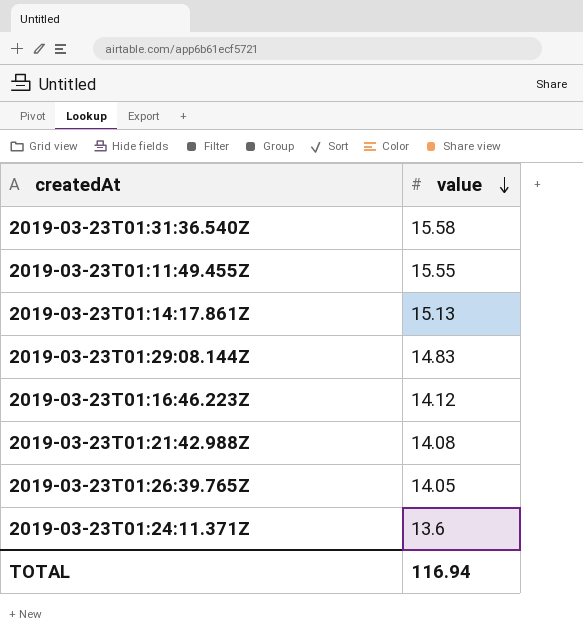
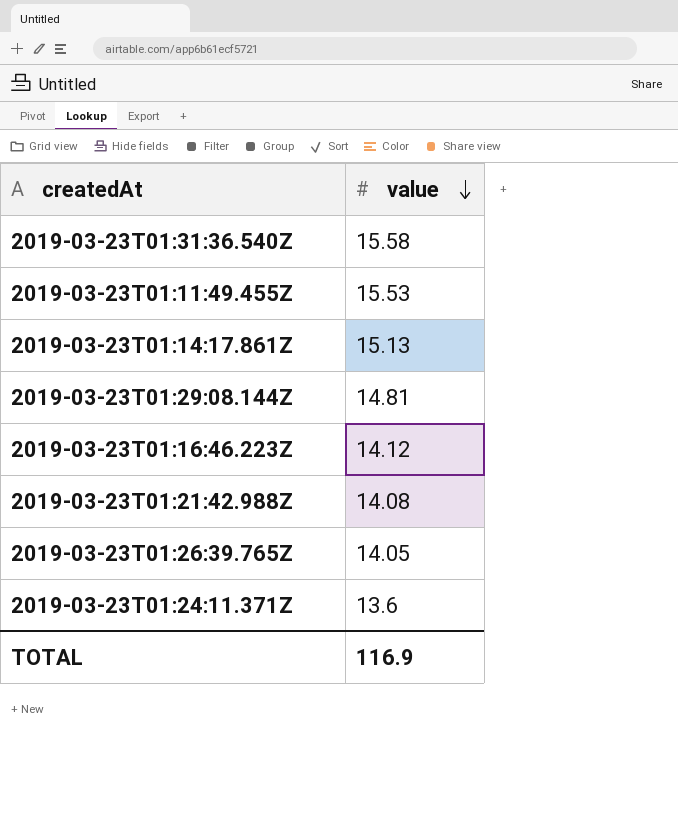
2019-03-23T01:11:49.455Z | value: 15.55 -> 15.53
2019-03-23T01:29:08.144Z | value: 14.83 -> 14.81
TOTAL | value: 116.94 -> 116.9

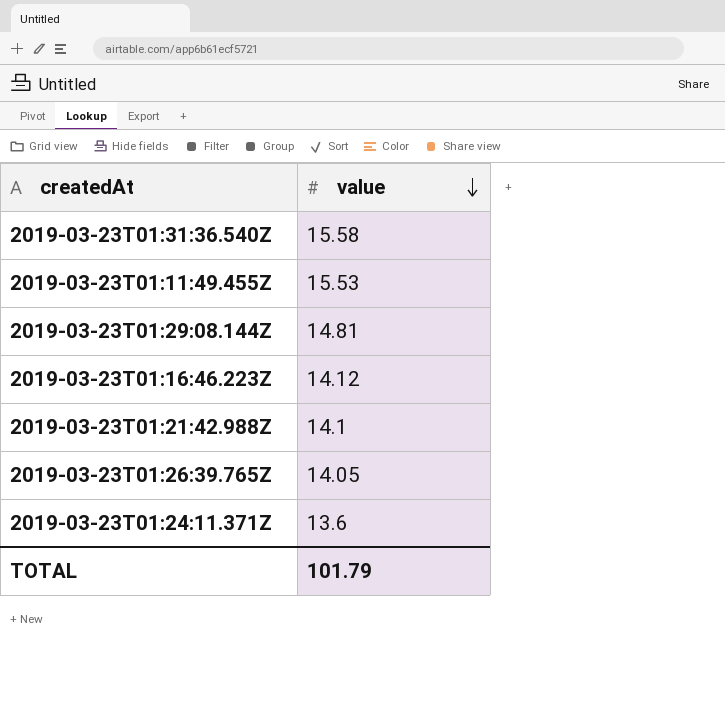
row 2019-03-23T01:14:17.861Z: 15.13 -> none
2019-03-23T01:21:42.988Z | value: 14.08 -> 14.1
TOTAL | value: 116.9 -> 101.79

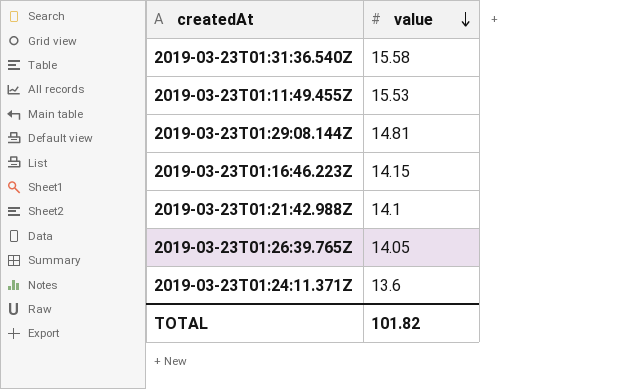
2019-03-23T01:16:46.223Z | value: 14.12 -> 14.15
TOTAL | value: 101.79 -> 101.82

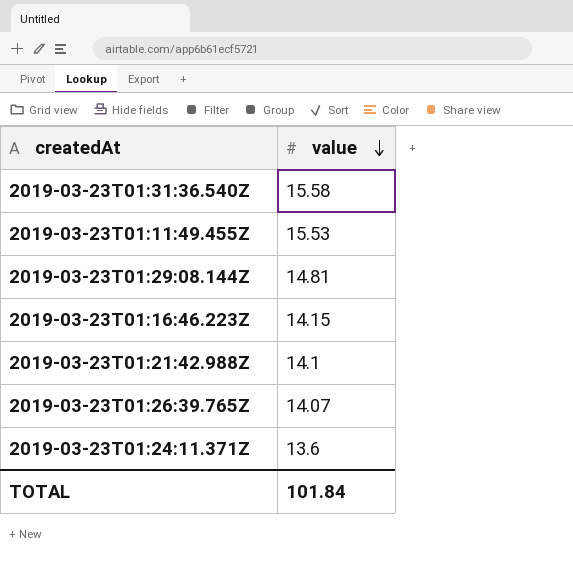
2019-03-23T01:26:39.765Z | value: 14.05 -> 14.07
TOTAL | value: 101.82 -> 101.84

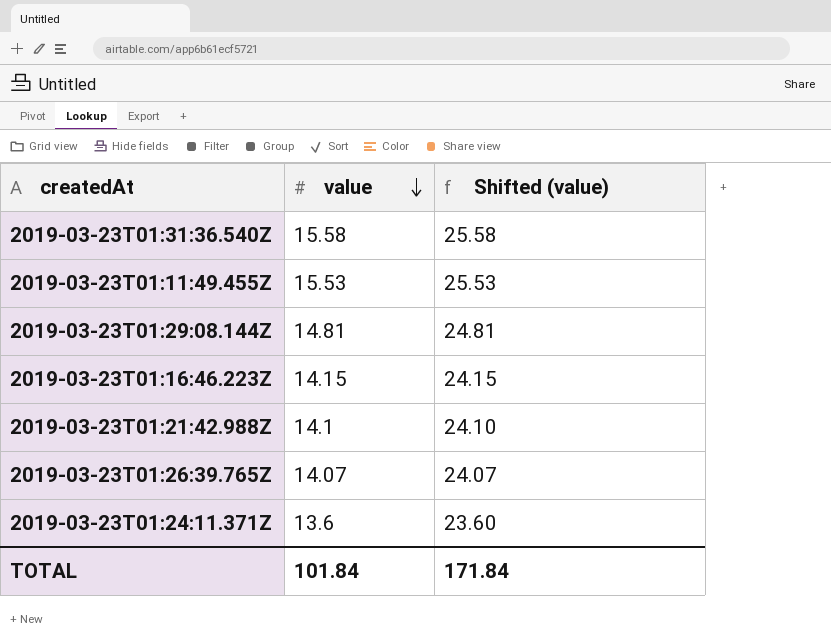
column Shifted (value) | formula: none -> [value] + 10

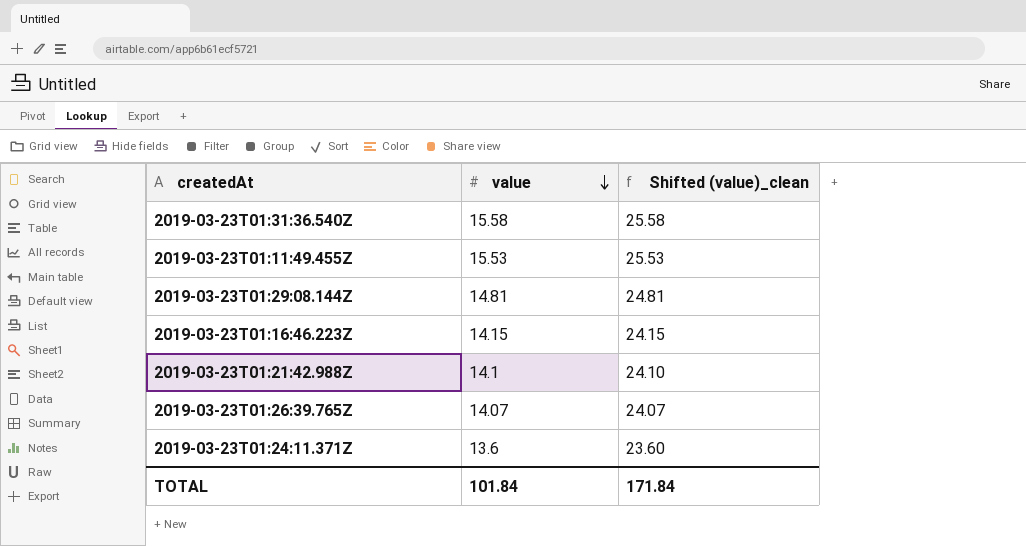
column name: Shifted (value) -> Shifted (value)_clean

